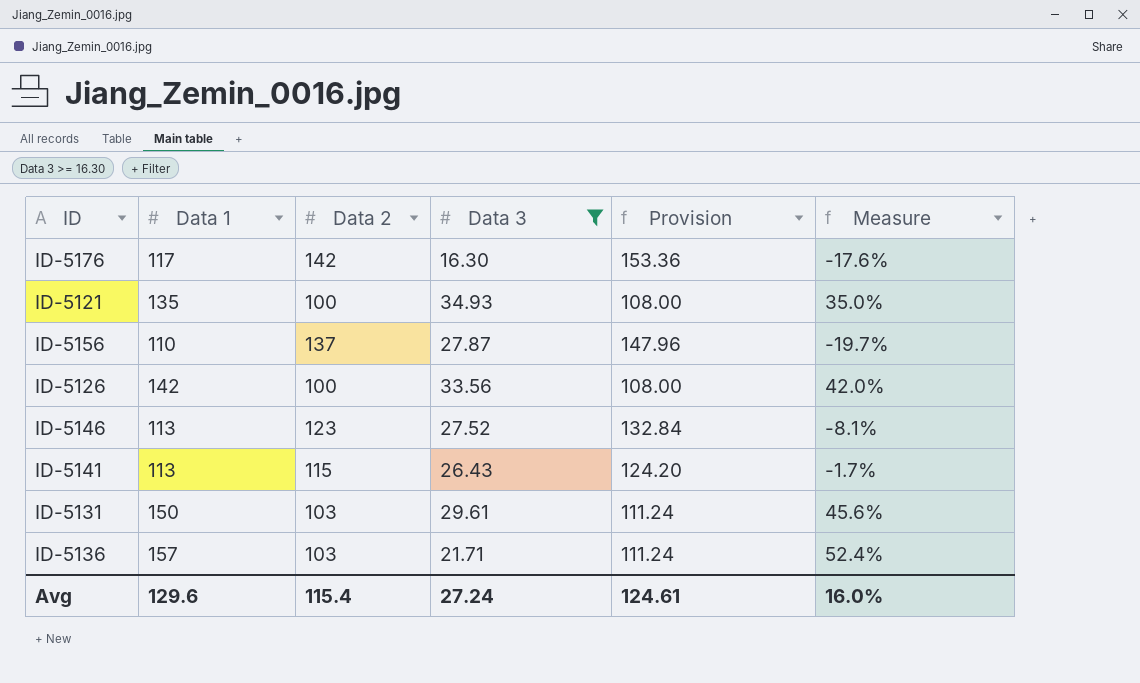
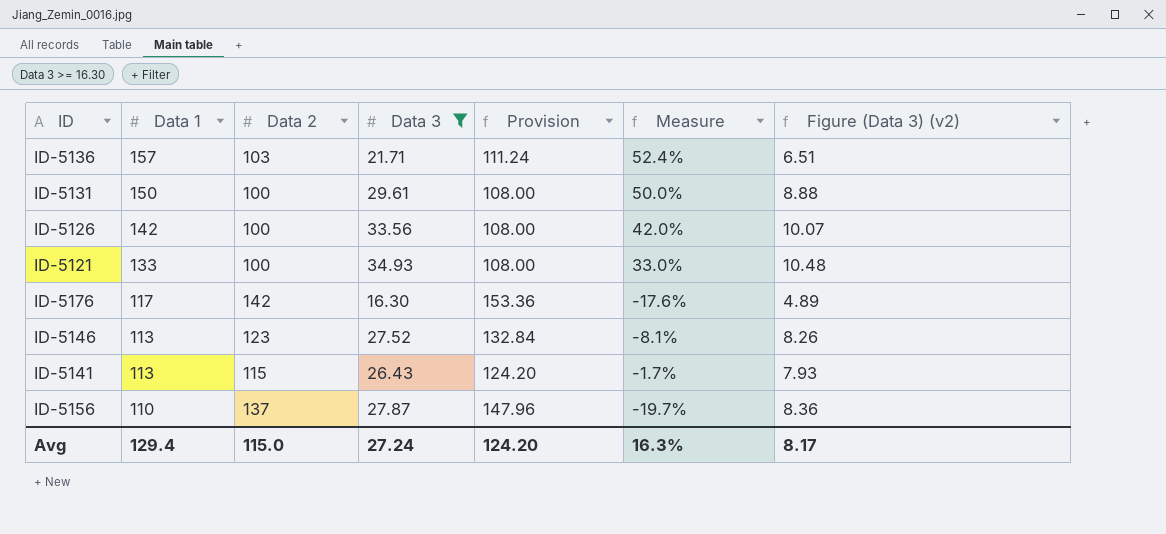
row order: none -> Data 1 descending
column Figure (Data 3) (v2) | formula: none -> [Data 3] * 0.3
ID-5131 | Data 2: 103 -> 100
ID-5131 | Provision: 111.24 -> 108.00
ID-5131 | Measure: 45.6% -> 50.0%
ID-5121 | Data 1: 135 -> 133
ID-5121 | Measure: 35.0% -> 33.0%
Avg | Data 1: 129.6 -> 129.4
Avg | Data 2: 115.4 -> 115.0
Avg | Provision: 124.61 -> 124.20
Avg | Measure: 16.0% -> 16.3%

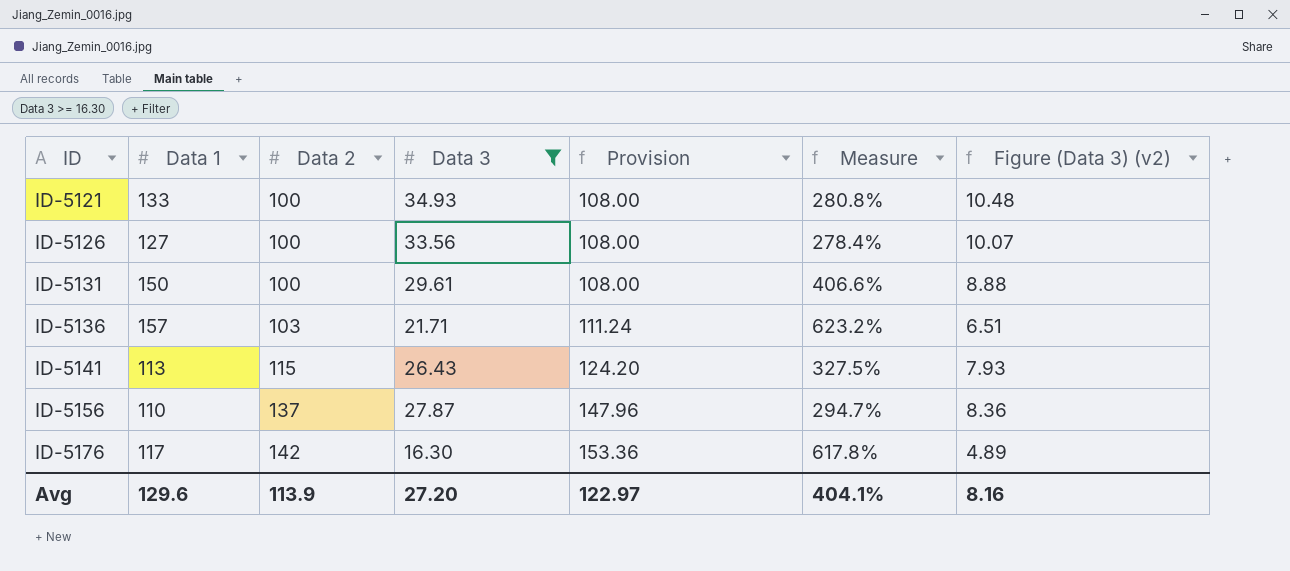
row order: Data 1 descending -> ID ascending
column Measure | formula: ([Data 1] - [Data 2]) / [Data 2] -> ([Data 1] - [Data 3]) / [Data 3]
row ID-5146: 113 | 123 | 27.52 | 132.84 | -8.1% | 8.26 -> none
ID-5126 | Data 1: 142 -> 127
Avg | Data 1: 129.4 -> 129.6
Avg | Data 2: 115.0 -> 113.9
Avg | Data 3: 27.24 -> 27.20
Avg | Provision: 124.20 -> 122.97
Avg | Measure: 16.3% -> 404.1%
Avg | Figure (Data 3) (v2): 8.17 -> 8.16

